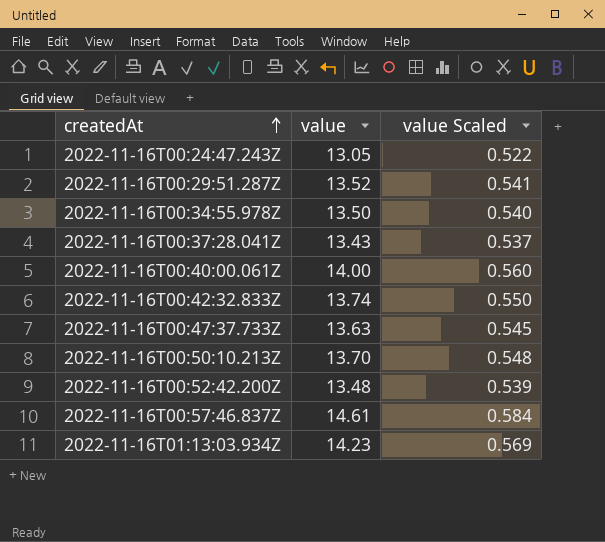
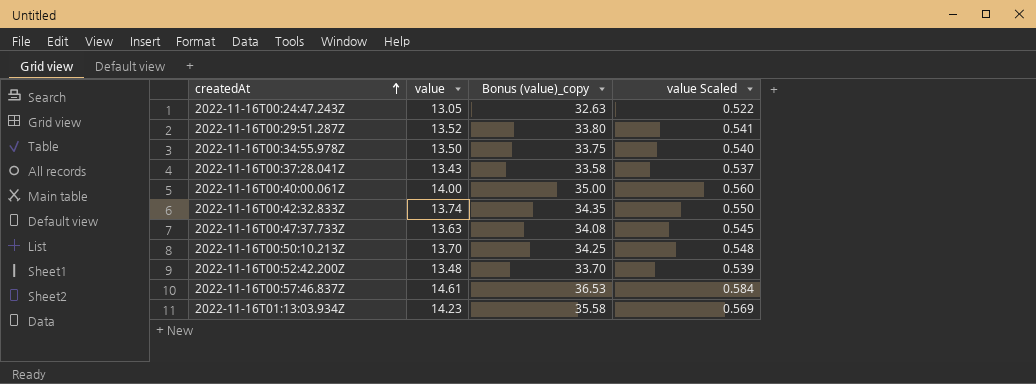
column Bonus (value)_copy | formula: none -> [value] * 2.5

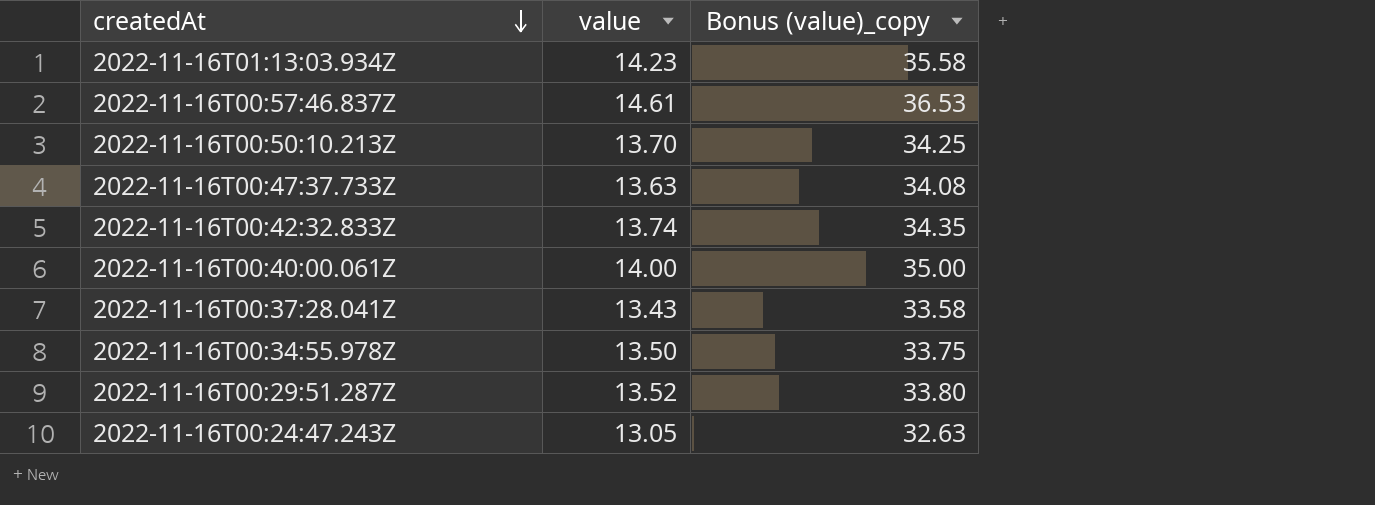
row order: createdAt ascending -> createdAt descending
column value Scaled | formula: [value] * 0.04 -> none
row 2022-11-16T00:52:42.200Z: 13.48 | 33.70 | 0.539 -> none

